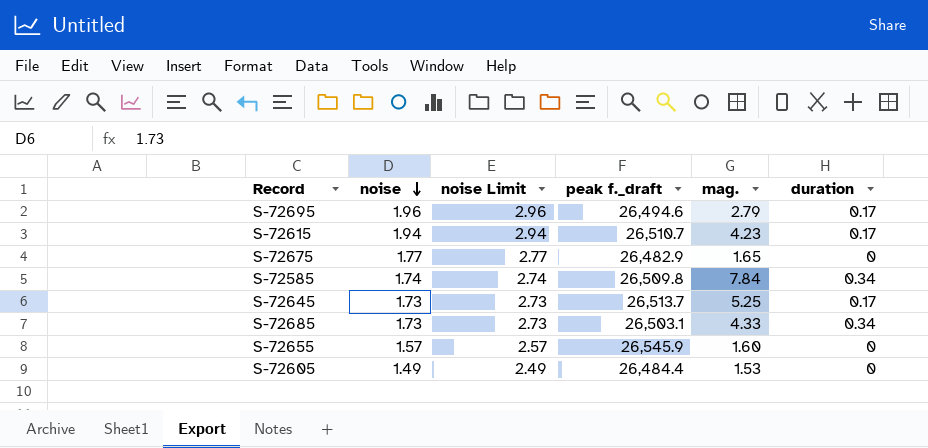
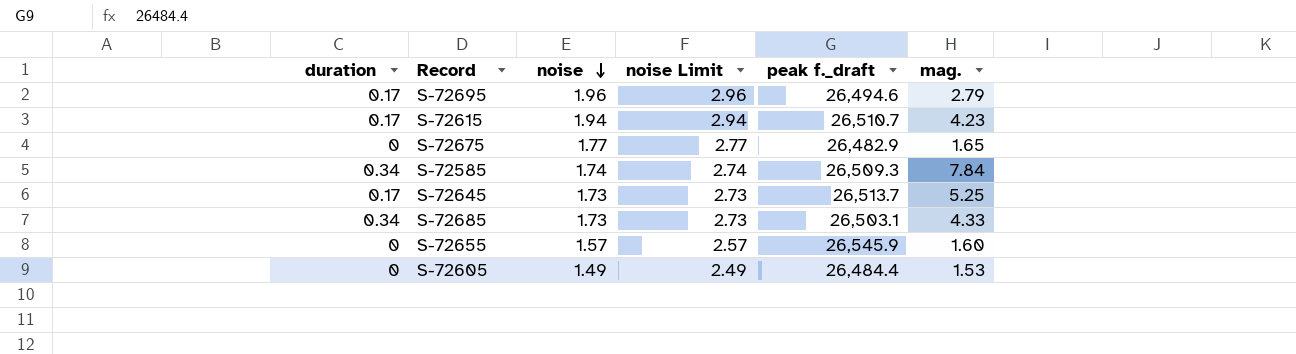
column duration | position: 6 -> 1
S-72585 | peak f._draft: 26,509.8 -> 26,509.3

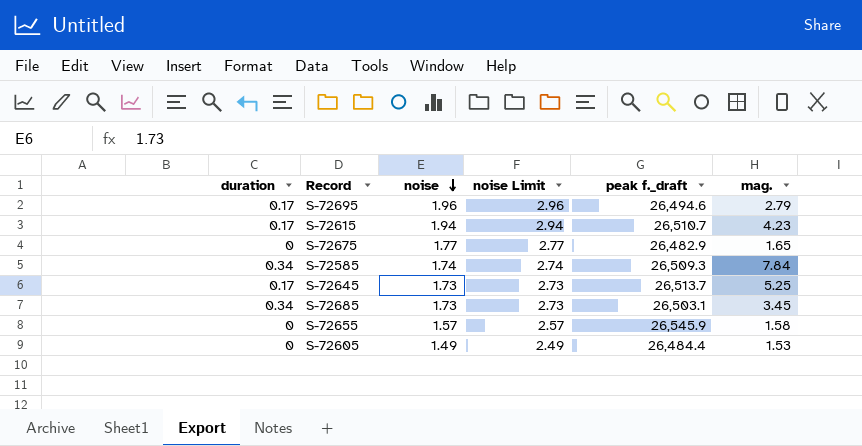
S-72685 | mag.: 4.33 -> 3.45
S-72655 | mag.: 1.60 -> 1.58

